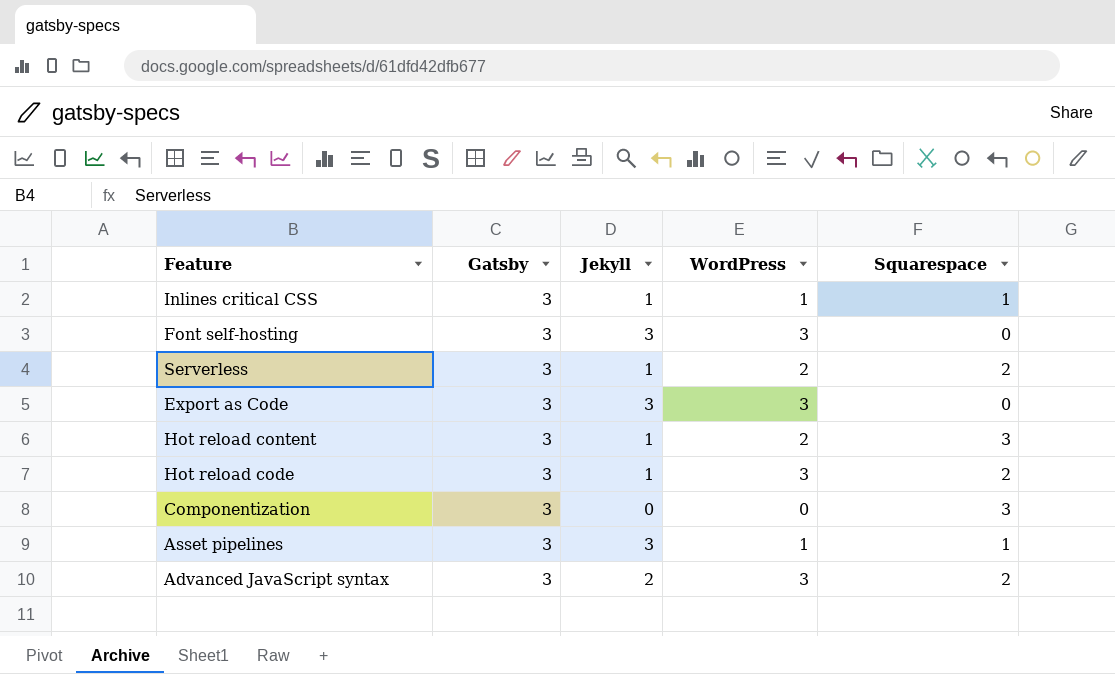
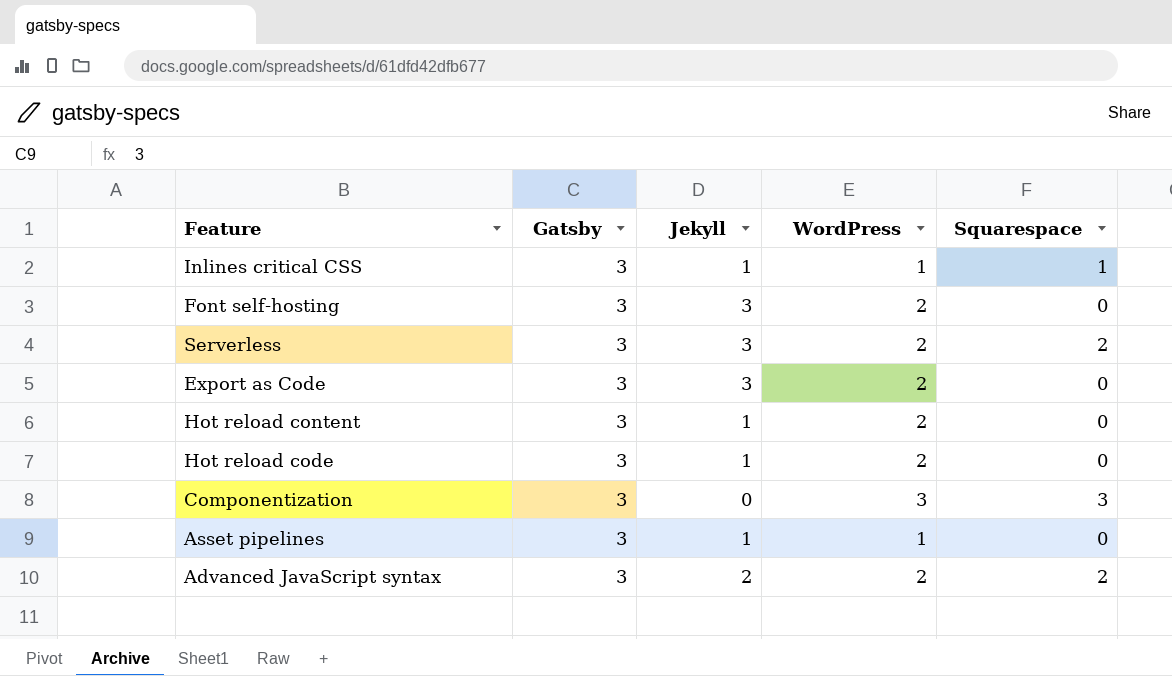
Font self-hosting | WordPress: 3 -> 2
Serverless | Jekyll: 1 -> 3
Export as Code | WordPress: 3 -> 2
Hot reload content | Squarespace: 3 -> 0
Hot reload code | WordPress: 3 -> 2
Hot reload code | Squarespace: 2 -> 0
Componentization | WordPress: 0 -> 3
Asset pipelines | Jekyll: 3 -> 1
Asset pipelines | Squarespace: 1 -> 0
Advanced JavaScript syntax | WordPress: 3 -> 2

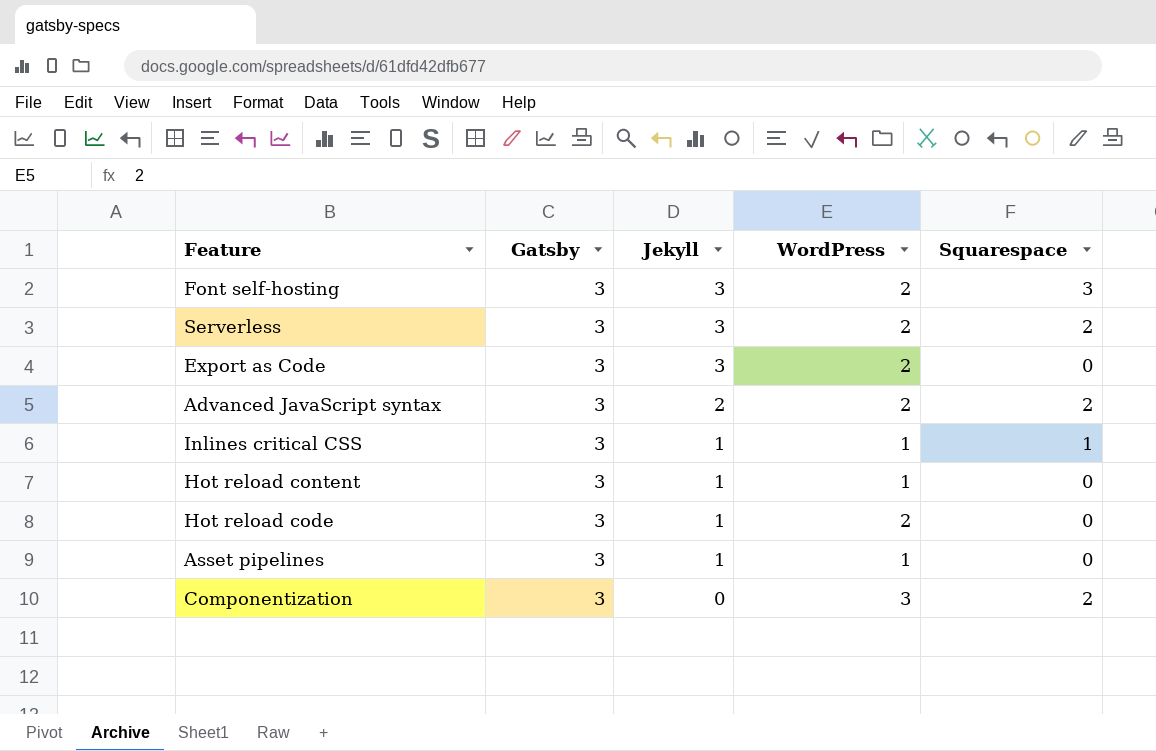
row order: none -> Jekyll descending
Font self-hosting | Squarespace: 0 -> 3
Hot reload content | WordPress: 2 -> 1
Componentization | Squarespace: 3 -> 2

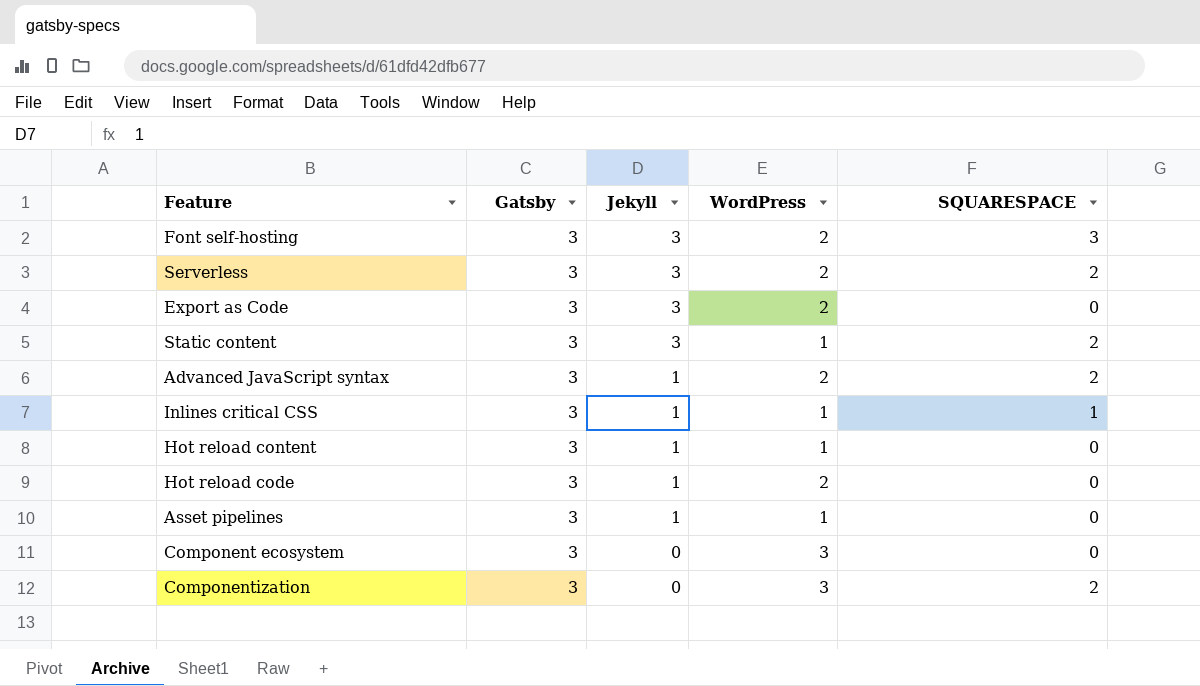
column name: Squarespace -> SQUARESPACE
row Static content: none -> 3 | 3 | 1 | 2
Advanced JavaScript syntax | Jekyll: 2 -> 1
row Component ecosystem: none -> 3 | 0 | 3 | 0

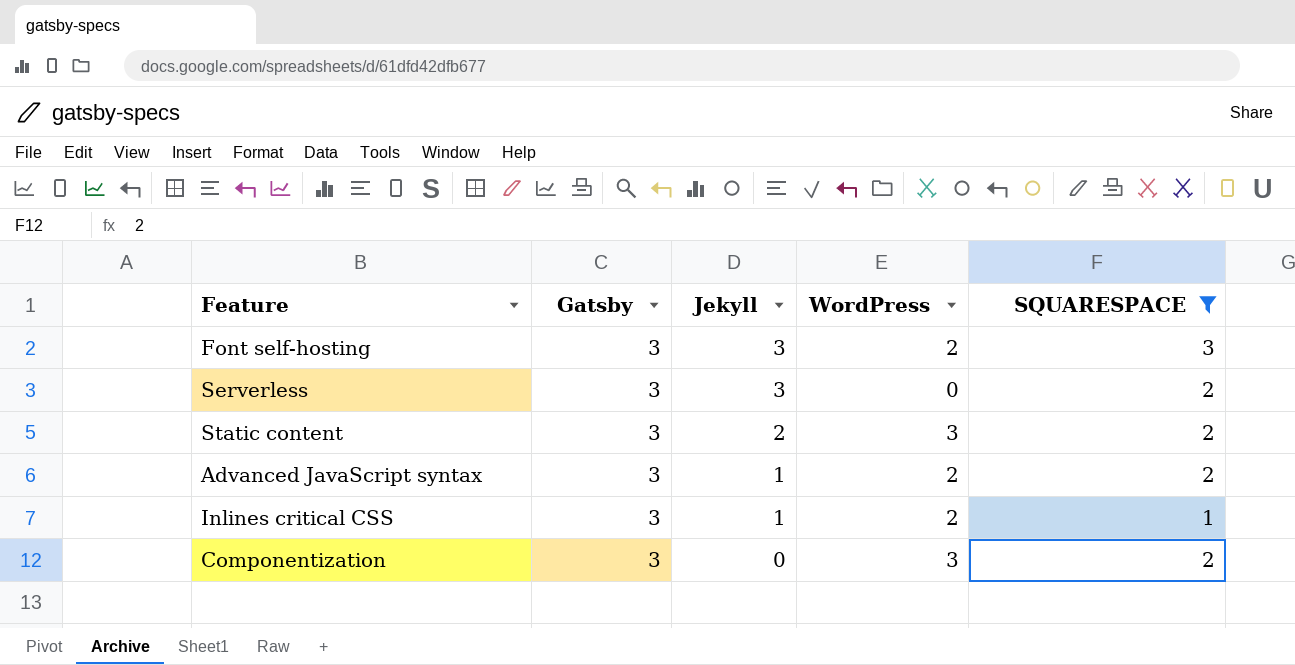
filter: none -> SQUARESPACE != 0
Serverless | WordPress: 2 -> 0
Static content | Jekyll: 3 -> 2
Static content | WordPress: 1 -> 3
Inlines critical CSS | WordPress: 1 -> 2

